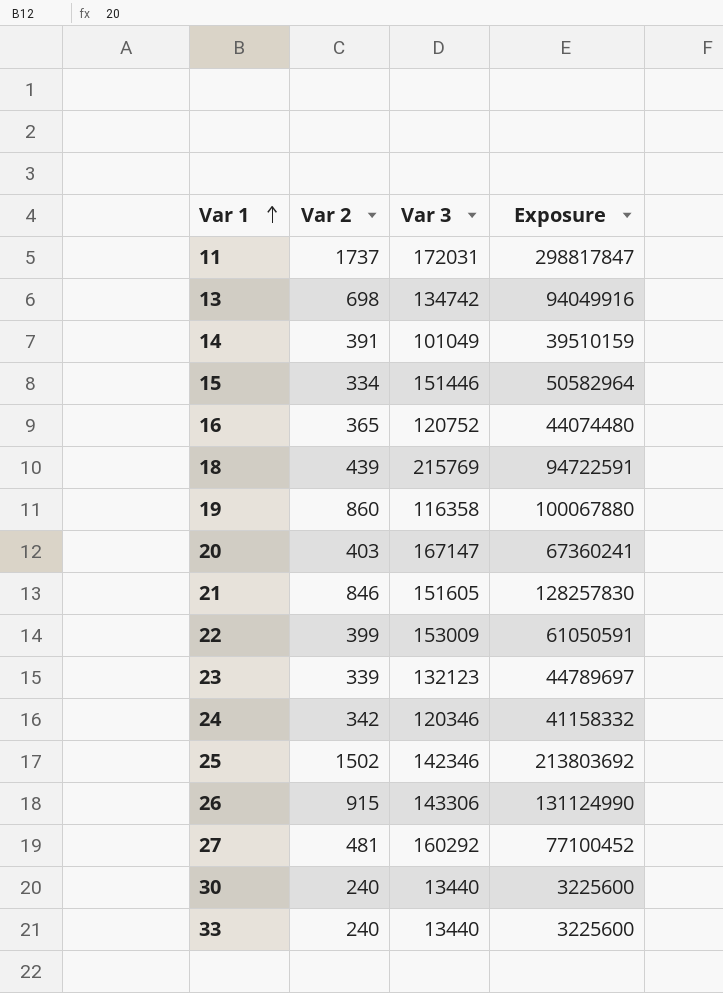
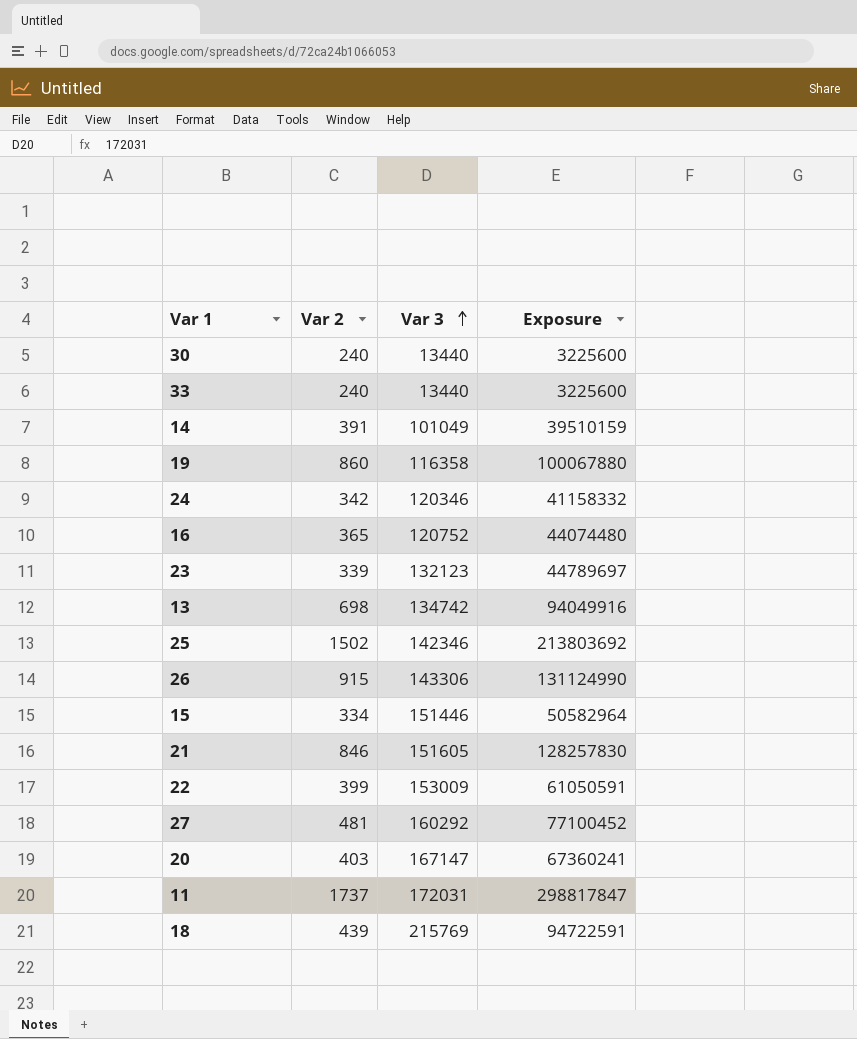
row order: Var 1 ascending -> Var 3 ascending

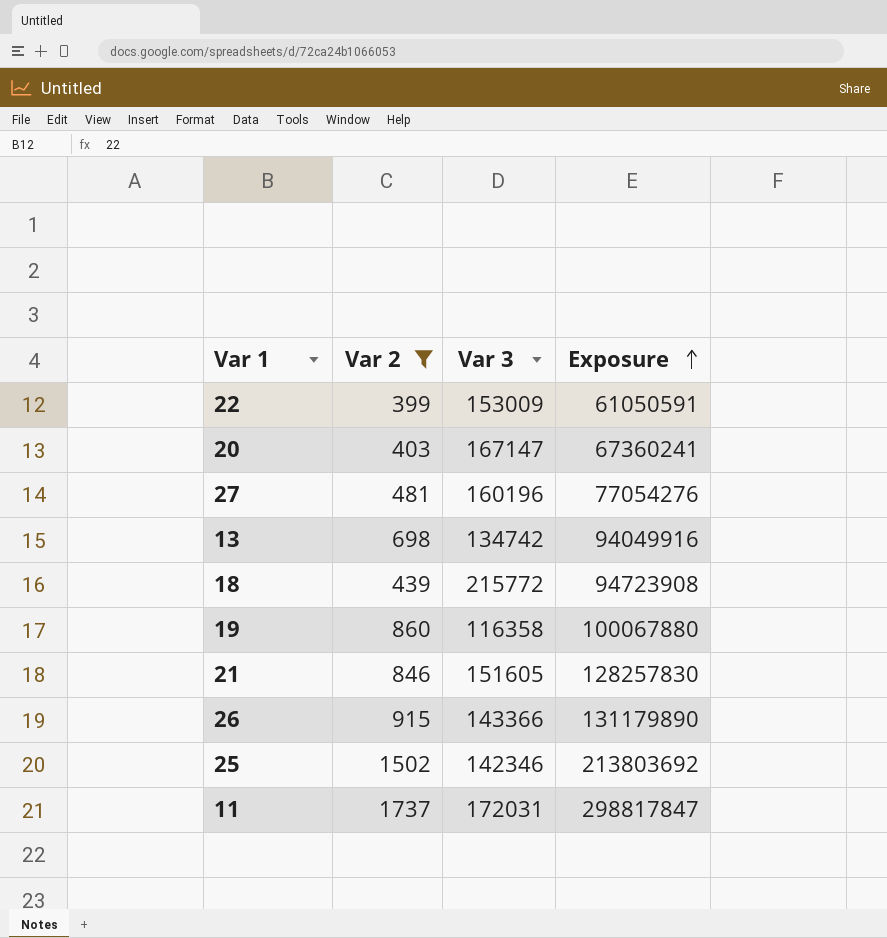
filter: none -> Var 2 >= 399
row order: Var 3 ascending -> Exposure ascending
27 | Var 3: 160292 -> 160196
27 | Exposure: 77100452 -> 77054276
18 | Var 3: 215769 -> 215772
18 | Exposure: 94722591 -> 94723908
26 | Var 3: 143306 -> 143366
26 | Exposure: 131124990 -> 131179890

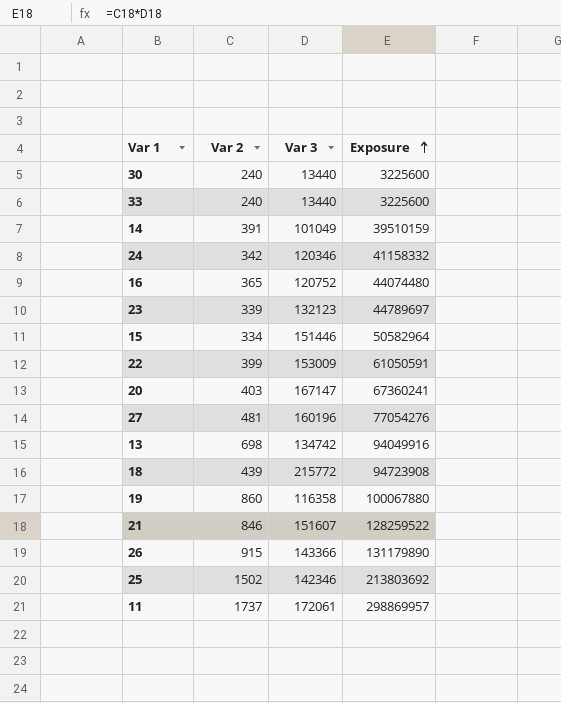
filter: Var 2 >= 399 -> none
21 | Var 3: 151605 -> 151607
21 | Exposure: 128257830 -> 128259522
11 | Var 3: 172031 -> 172061
11 | Exposure: 298817847 -> 298869957

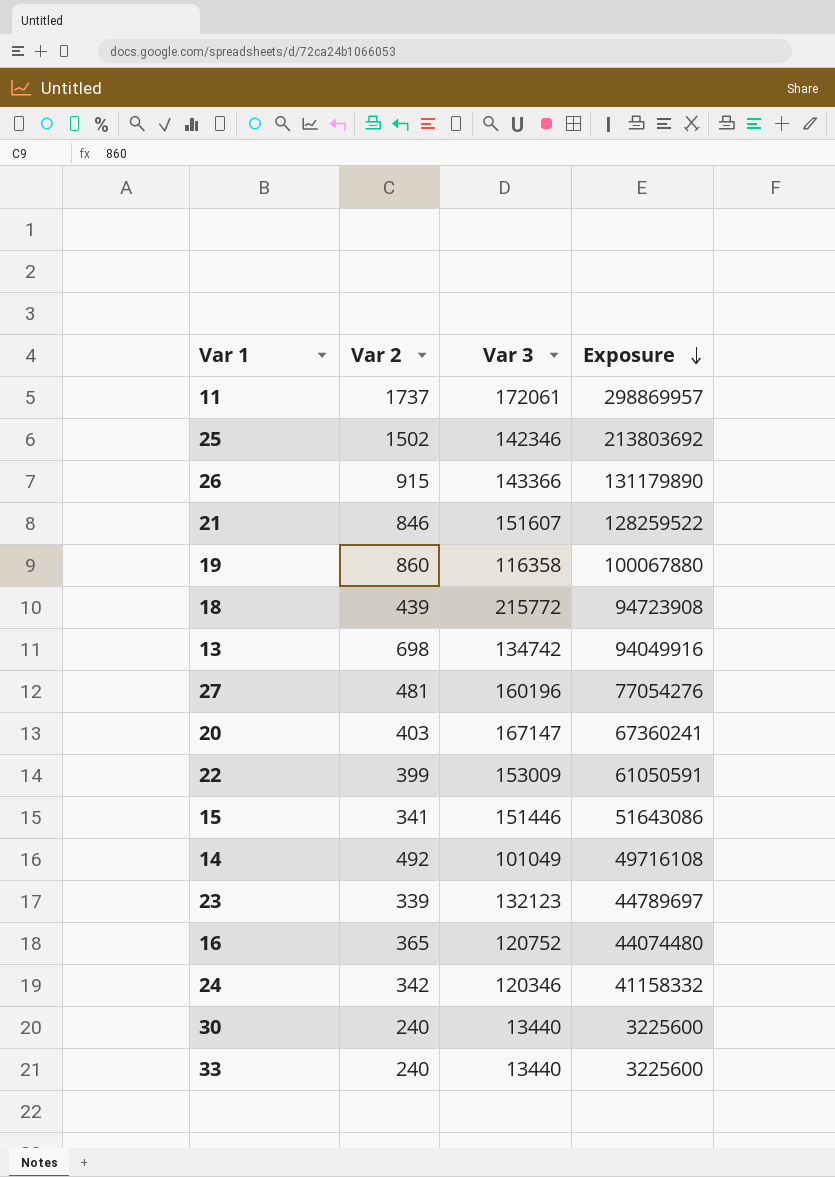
row order: Exposure ascending -> Exposure descending
15 | Var 2: 334 -> 341
15 | Exposure: 50582964 -> 51643086
14 | Var 2: 391 -> 492
14 | Exposure: 39510159 -> 49716108

